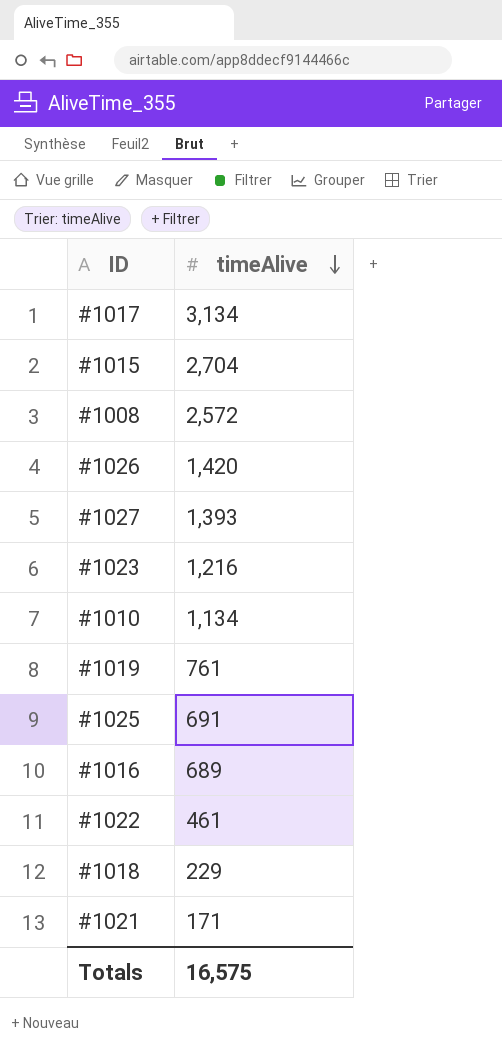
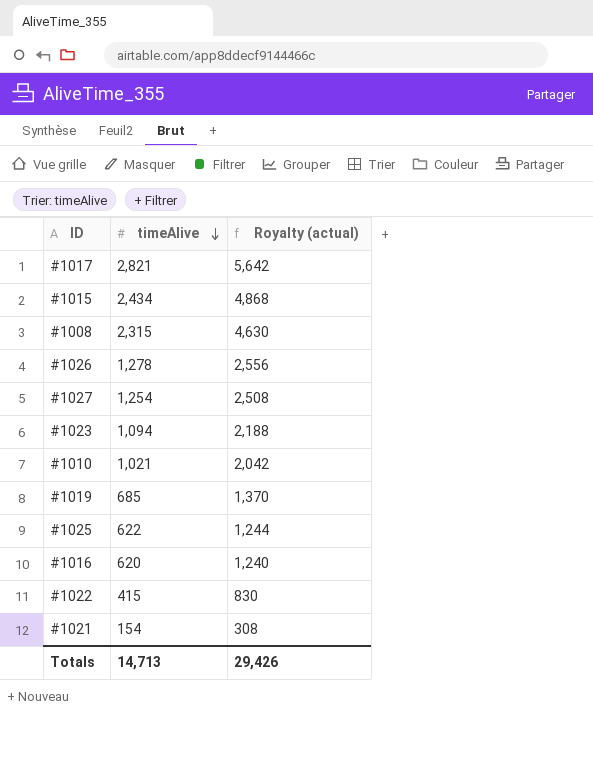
column Royalty (actual) | formula: none -> [timeAlive] * 2
row #1018: 229 -> none
#1017 | timeAlive: 3,134 -> 2,821
#1015 | timeAlive: 2,704 -> 2,434
#1008 | timeAlive: 2,572 -> 2,315
#1026 | timeAlive: 1,420 -> 1,278
#1027 | timeAlive: 1,393 -> 1,254
#1023 | timeAlive: 1,216 -> 1,094
#1010 | timeAlive: 1,134 -> 1,021
#1019 | timeAlive: 761 -> 685
#1025 | timeAlive: 691 -> 622
#1016 | timeAlive: 689 -> 620
#1022 | timeAlive: 461 -> 415
#1021 | timeAlive: 171 -> 154
Totals | timeAlive: 16,575 -> 14,713

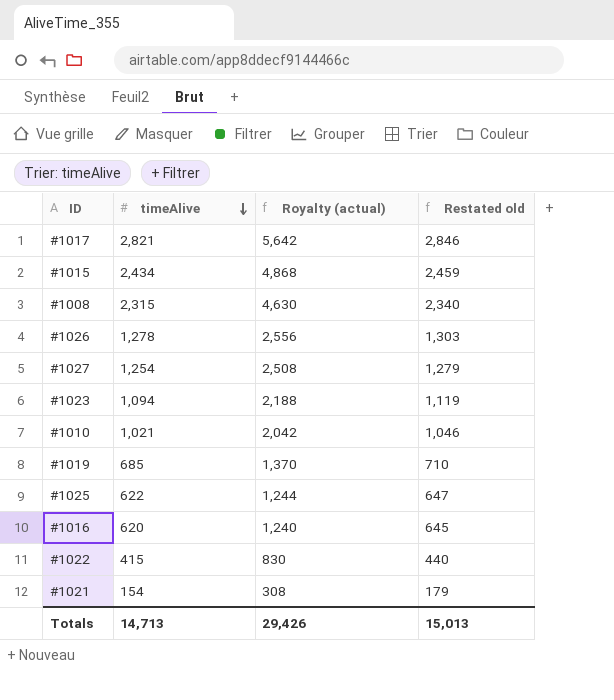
column Restated old | formula: none -> [timeAlive] + 25

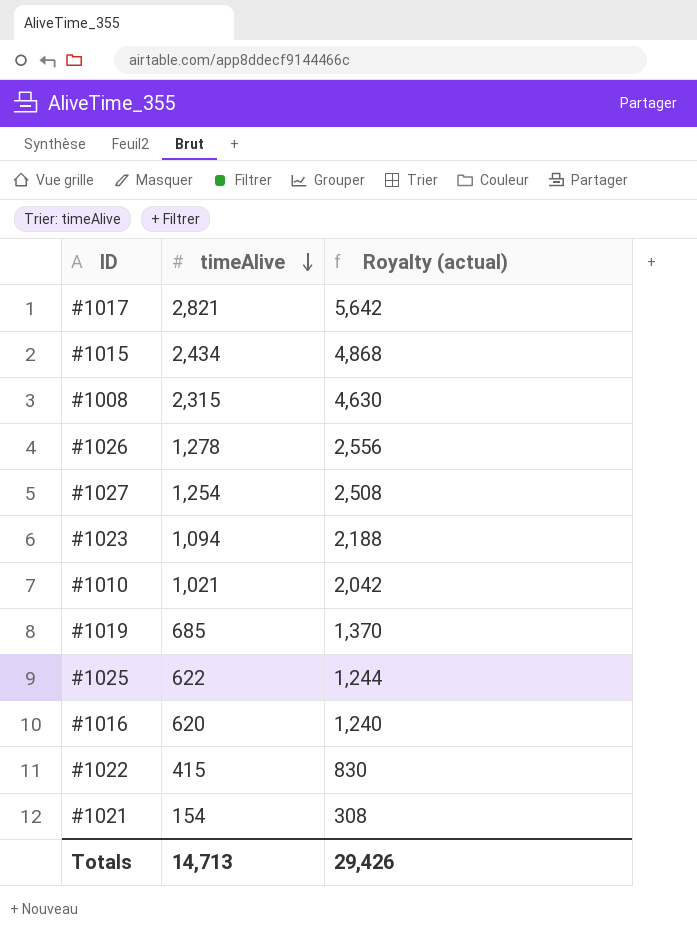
column Restated old | formula: [timeAlive] + 25 -> none

